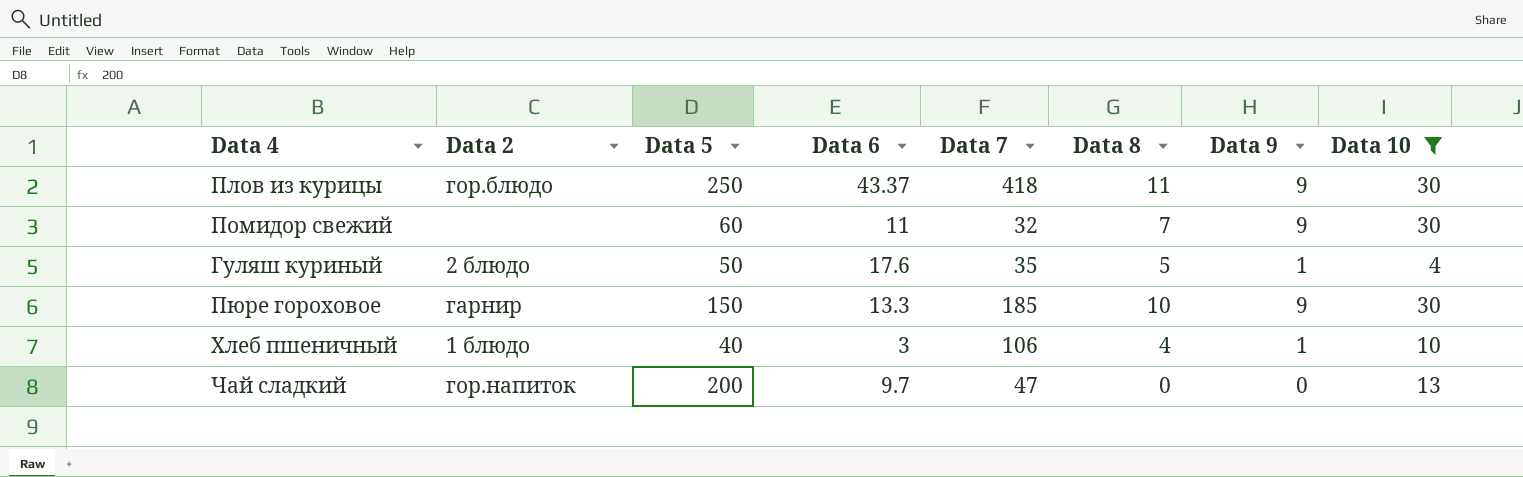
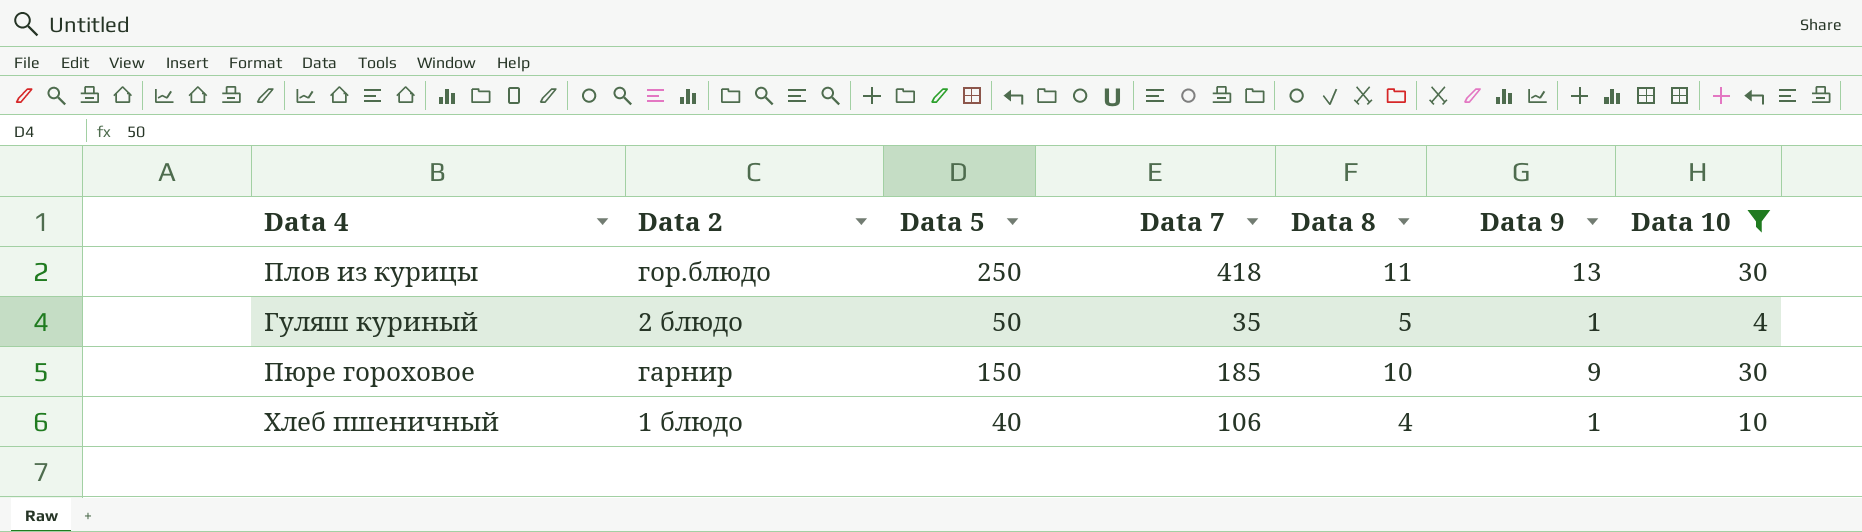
column Data 6 | position: 4 -> none
row Помидор свежий: none | 60 | 11 | 32 | 7 | 9 | 30 -> none
row Чай сладкий: гор.напиток | 200 | 9.7 | 47 | 0 | 0 | 13 -> none
Плов из курицы | Data 9: 9 -> 13

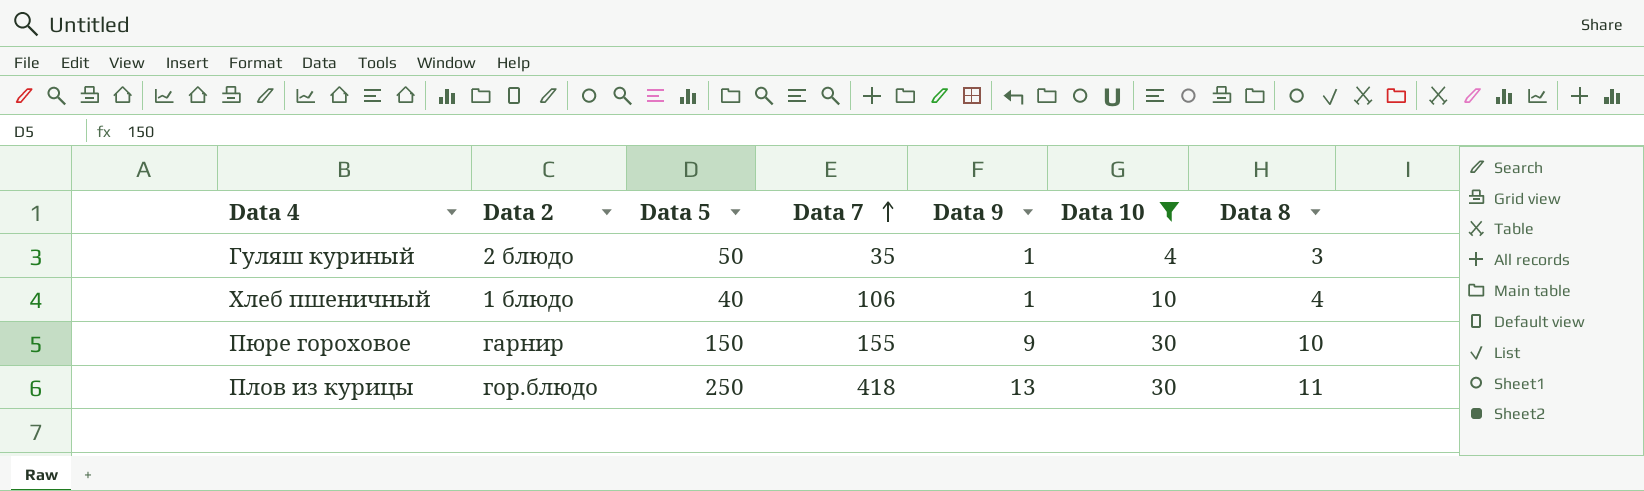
row order: none -> Data 7 ascending
column Data 8 | position: 5 -> 7
Гуляш куриный | Data 8: 5 -> 3
Пюре гороховое | Data 7: 185 -> 155

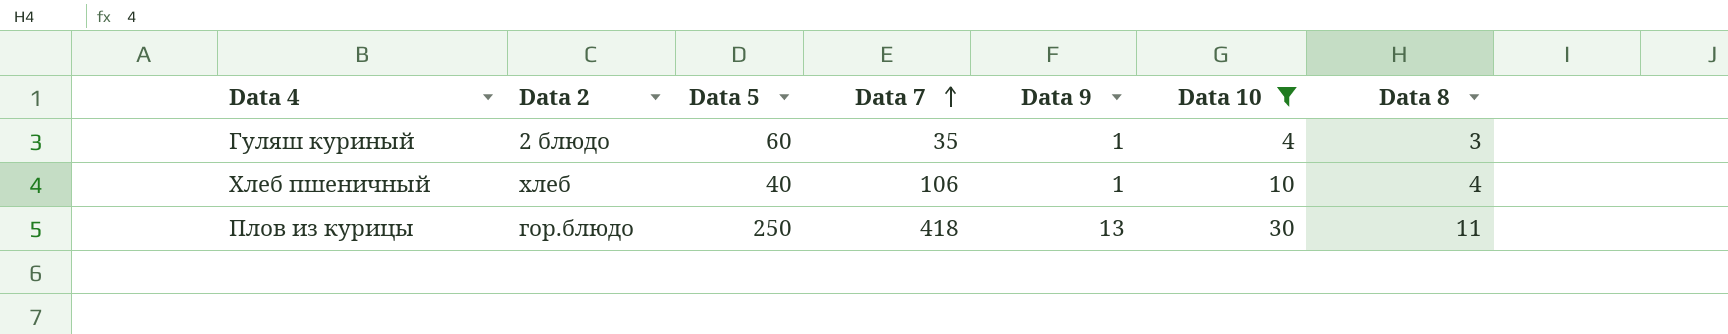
row Пюре гороховое: гарнир | 150 | 155 | 9 | 30 | 10 -> none
Гуляш куриный | Data 5: 50 -> 60
Хлеб пшеничный | Data 2: 1 блюдо -> хлеб

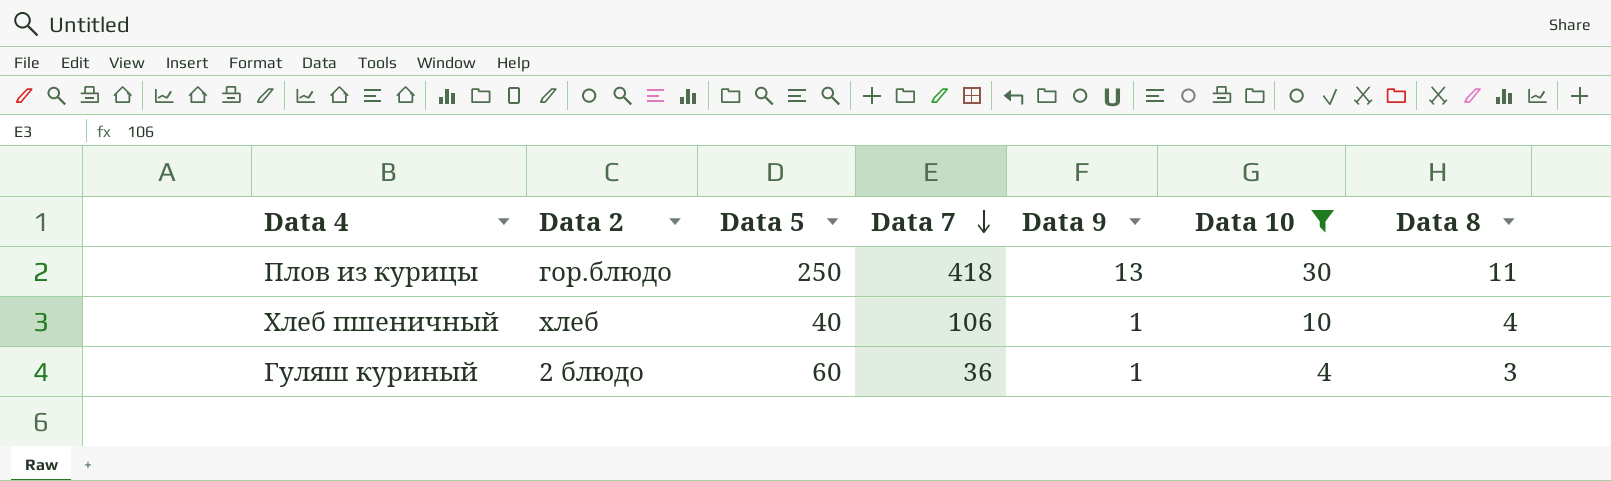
row order: Data 7 ascending -> Data 7 descending
Гуляш куриный | Data 7: 35 -> 36

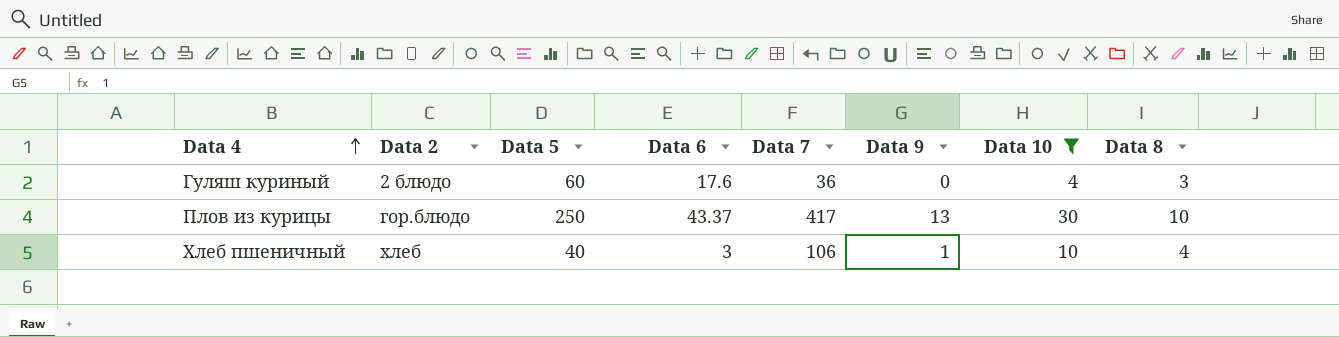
row order: Data 7 descending -> Data 4 ascending
column Data 6 | position: none -> 4
Гуляш куриный | Data 9: 1 -> 0
Плов из курицы | Data 7: 418 -> 417
Плов из курицы | Data 8: 11 -> 10

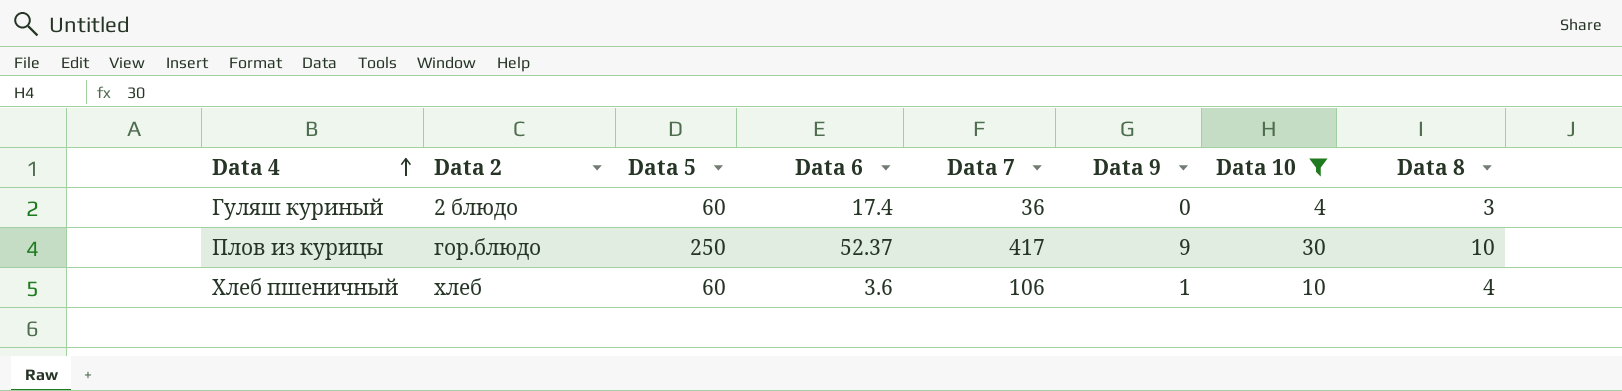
Гуляш куриный | Data 6: 17.6 -> 17.4
Плов из курицы | Data 6: 43.37 -> 52.37
Плов из курицы | Data 9: 13 -> 9
Хлеб пшеничный | Data 5: 40 -> 60
Хлеб пшеничный | Data 6: 3 -> 3.6

